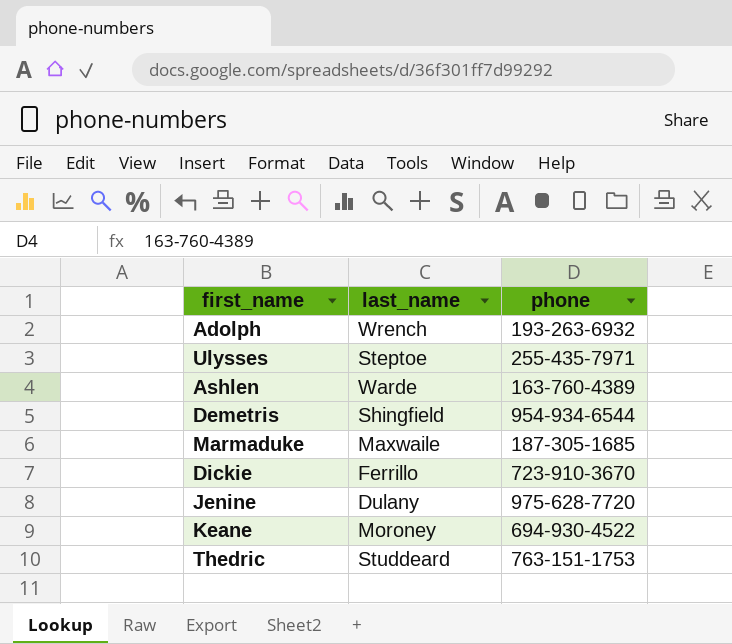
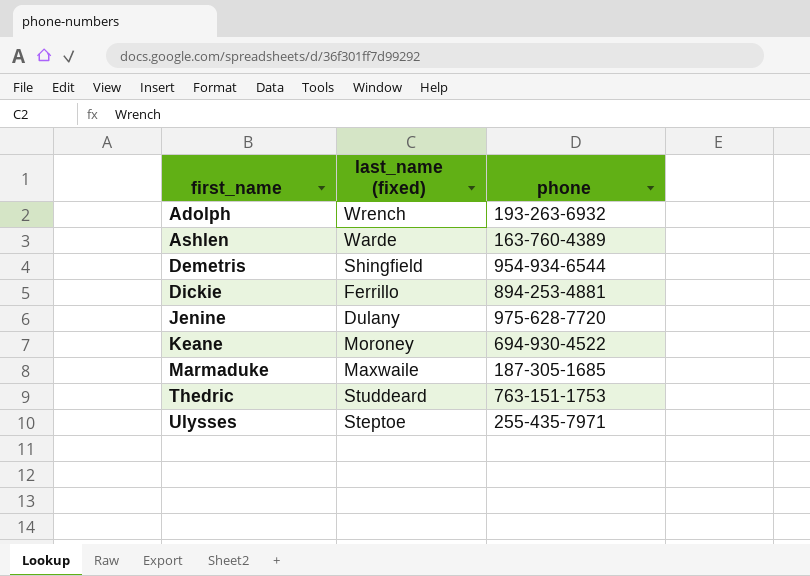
row order: none -> first_name ascending
column name: last_name -> last_name (fixed)
Dickie | phone: 723-910-3670 -> 894-253-4881

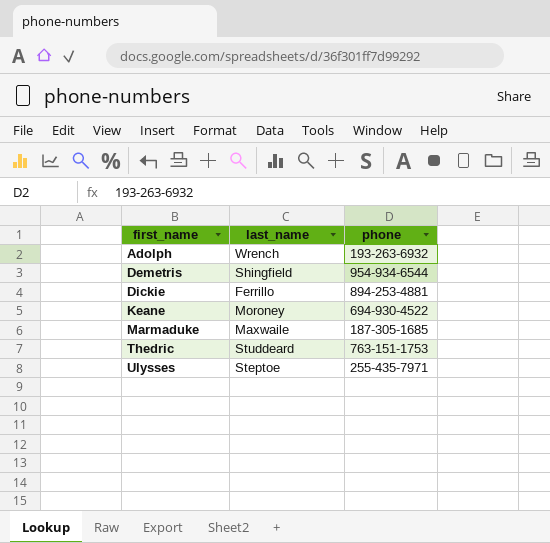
column name: last_name (fixed) -> last_name
row Ashlen: Warde | 163-760-4389 -> none
row Jenine: Dulany | 975-628-7720 -> none

